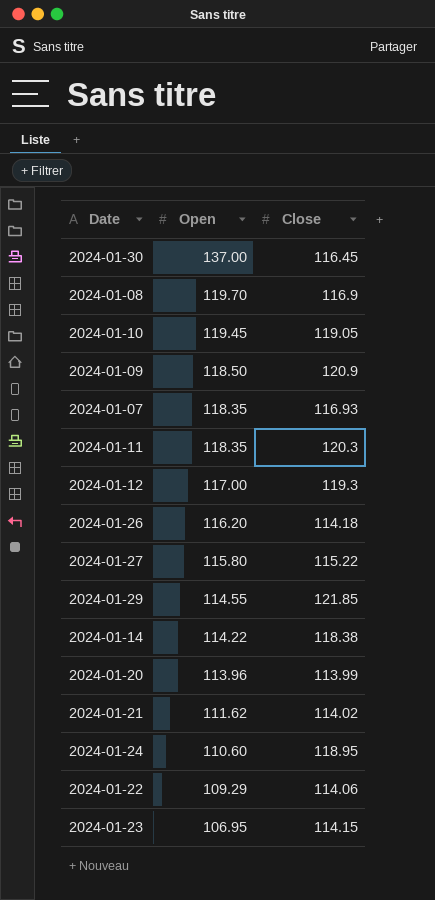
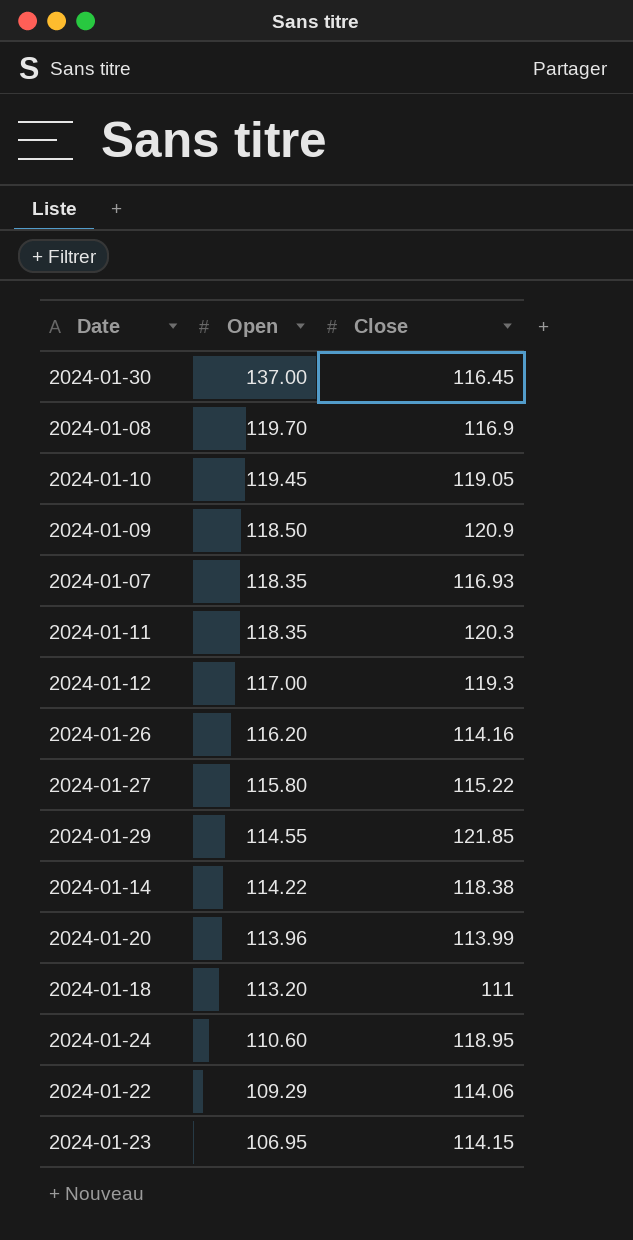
row 2024-01-21: 111.62 | 114.02 -> none
2024-01-26 | Close: 114.18 -> 114.16
row 2024-01-18: none -> 113.20 | 111

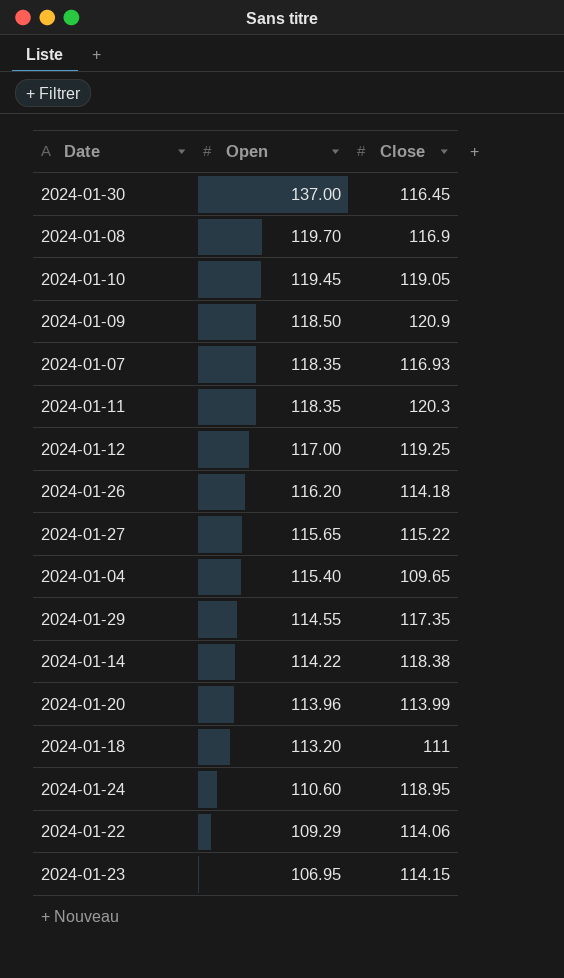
2024-01-12 | Close: 119.3 -> 119.25
2024-01-26 | Close: 114.16 -> 114.18
2024-01-27 | Open: 115.80 -> 115.65
row 2024-01-04: none -> 115.40 | 109.65
2024-01-29 | Close: 121.85 -> 117.35

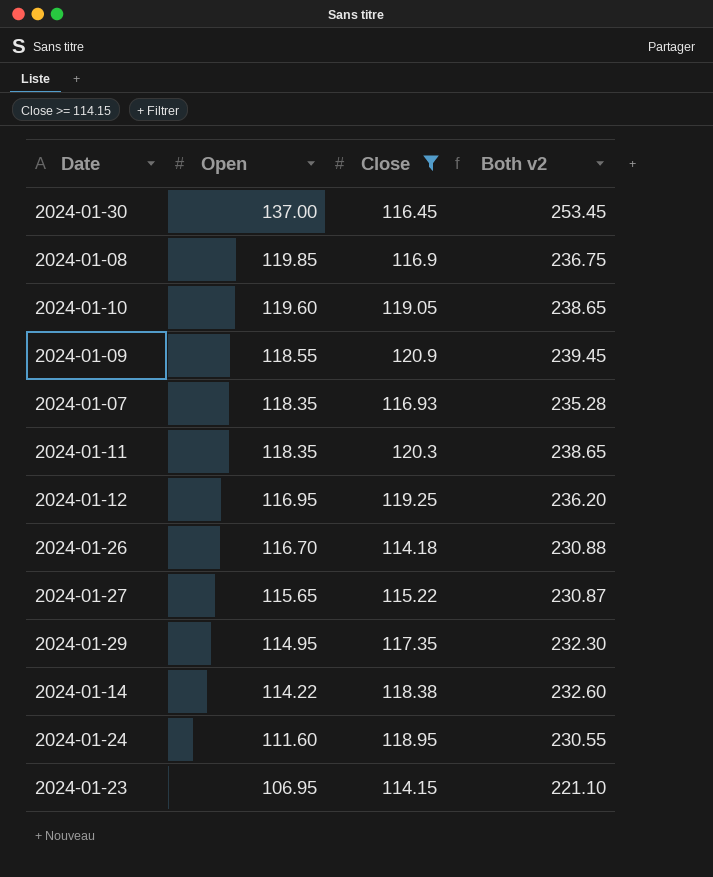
filter: none -> Close >= 114.15
column Both v2 | formula: none -> [Open] + [Close]
2024-01-08 | Open: 119.70 -> 119.85
2024-01-10 | Open: 119.45 -> 119.60
2024-01-09 | Open: 118.50 -> 118.55
2024-01-12 | Open: 117.00 -> 116.95
2024-01-26 | Open: 116.20 -> 116.70
2024-01-29 | Open: 114.55 -> 114.95
2024-01-24 | Open: 110.60 -> 111.60

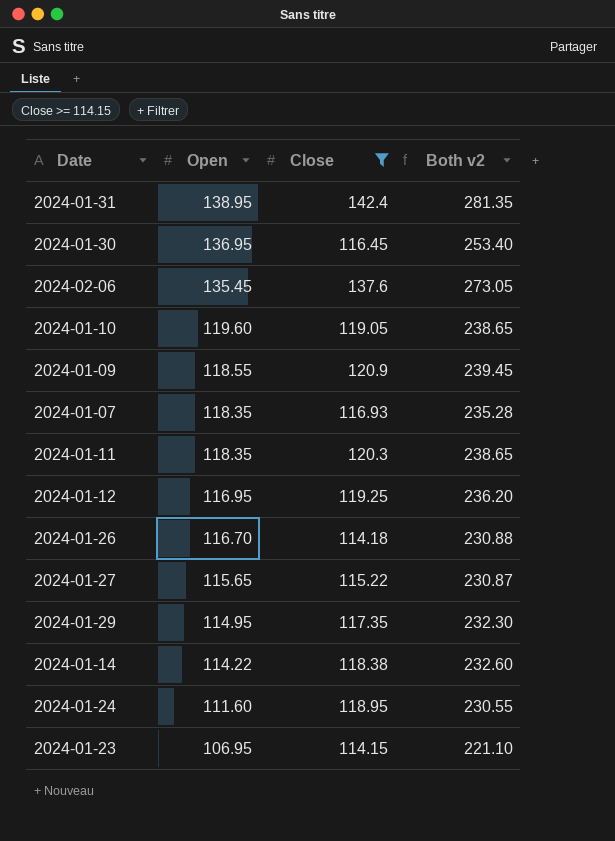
row 2024-01-08: 119.85 | 116.9 | 236.75 -> none
row 2024-01-31: none -> 138.95 | 142.4 | 281.35
2024-01-30 | Open: 137.00 -> 136.95
2024-01-30 | Both v2: 253.45 -> 253.40
row 2024-02-06: none -> 135.45 | 137.6 | 273.05

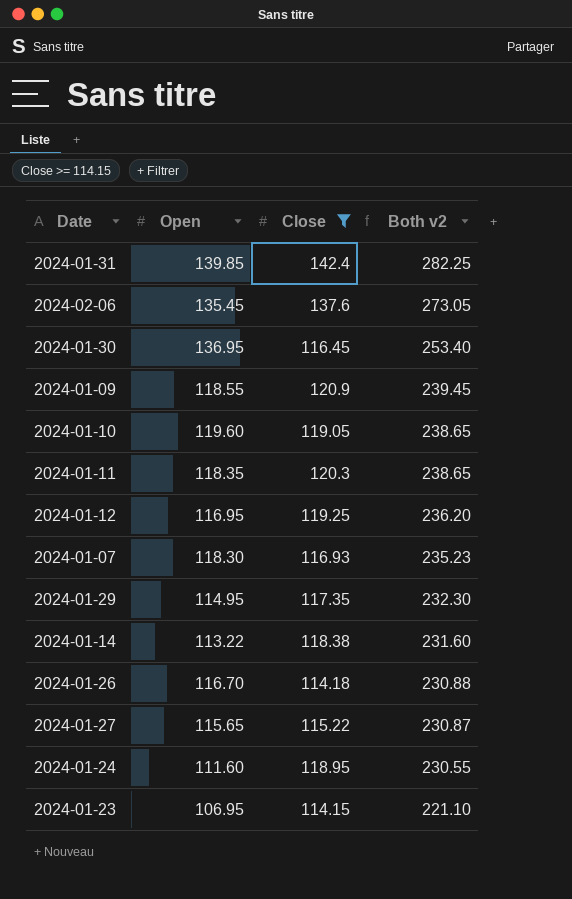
row order: Open descending -> Both v2 descending
2024-01-31 | Open: 138.95 -> 139.85
2024-01-31 | Both v2: 281.35 -> 282.25
2024-01-07 | Open: 118.35 -> 118.30
2024-01-07 | Both v2: 235.28 -> 235.23
2024-01-14 | Open: 114.22 -> 113.22
2024-01-14 | Both v2: 232.60 -> 231.60

